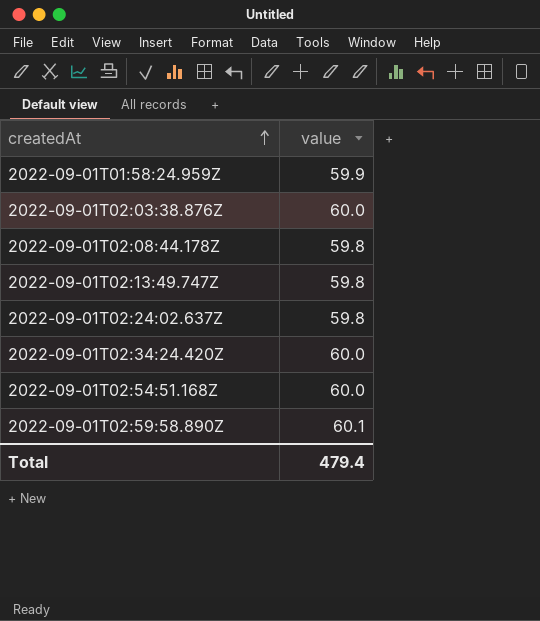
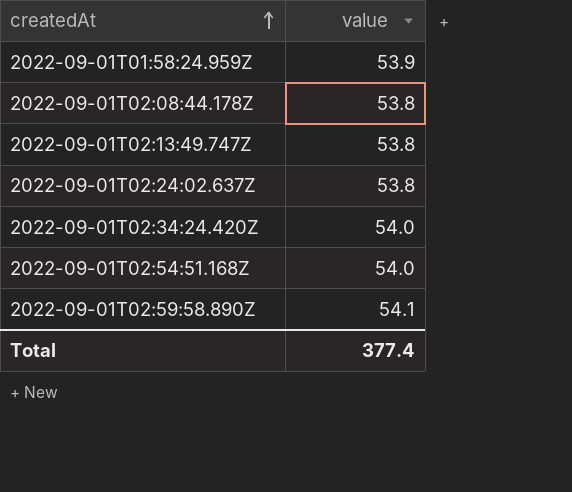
row 2022-09-01T02:03:38.876Z: 60.0 -> none
2022-09-01T01:58:24.959Z | value: 59.9 -> 53.9
2022-09-01T02:08:44.178Z | value: 59.8 -> 53.8
2022-09-01T02:13:49.747Z | value: 59.8 -> 53.8
2022-09-01T02:24:02.637Z | value: 59.8 -> 53.8
2022-09-01T02:34:24.420Z | value: 60.0 -> 54.0
2022-09-01T02:54:51.168Z | value: 60.0 -> 54.0
2022-09-01T02:59:58.890Z | value: 60.1 -> 54.1
Total | value: 479.4 -> 377.4

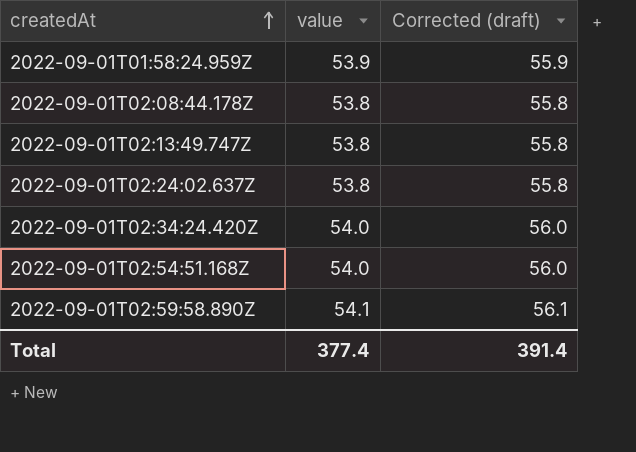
column Corrected (draft) | formula: none -> [value] + 2

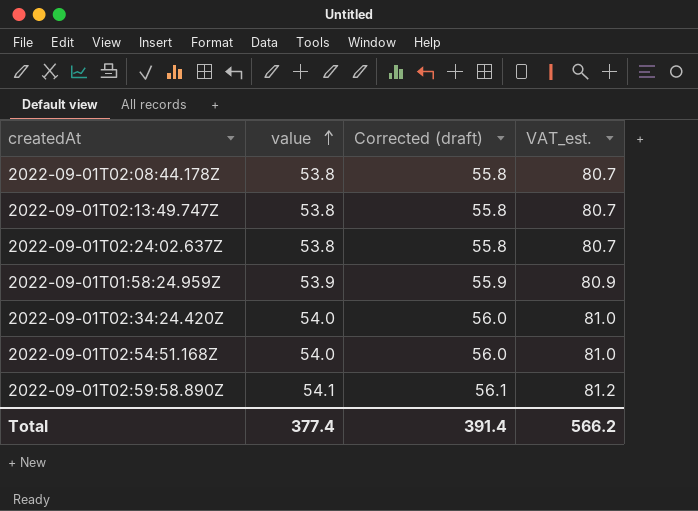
row order: createdAt ascending -> value ascending
column VAT_est. | formula: none -> [value] * 1.5

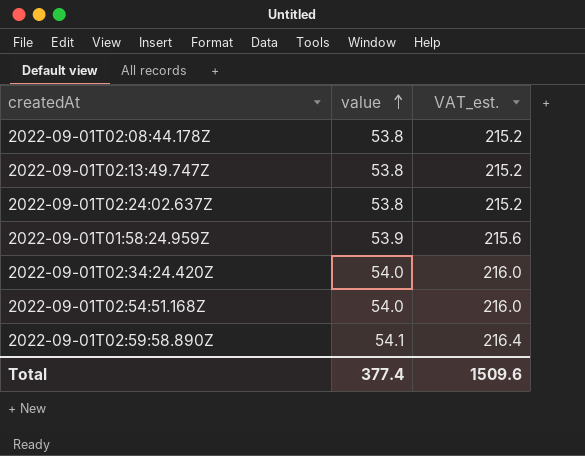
column Corrected (draft) | formula: [value] + 2 -> none
column VAT_est. | formula: [value] * 1.5 -> [value] * 4
Total | VAT_est.: 566.2 -> 1509.6

